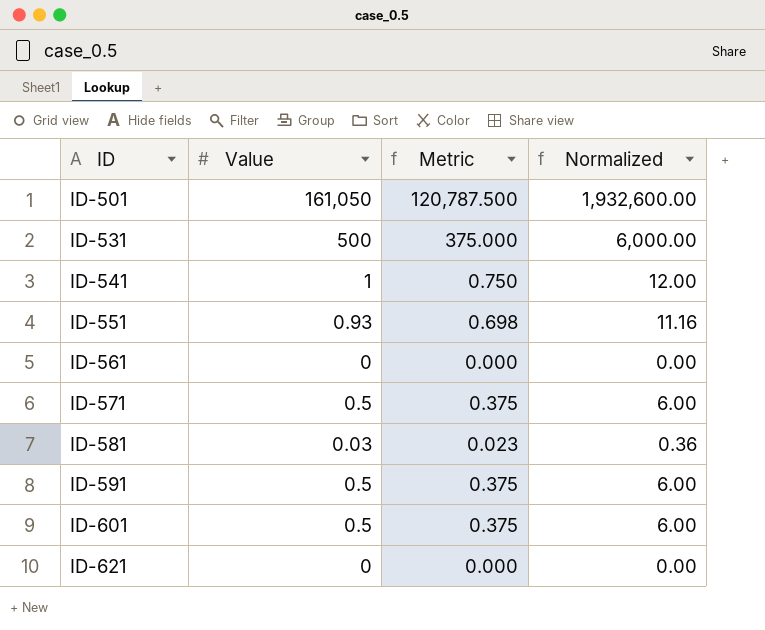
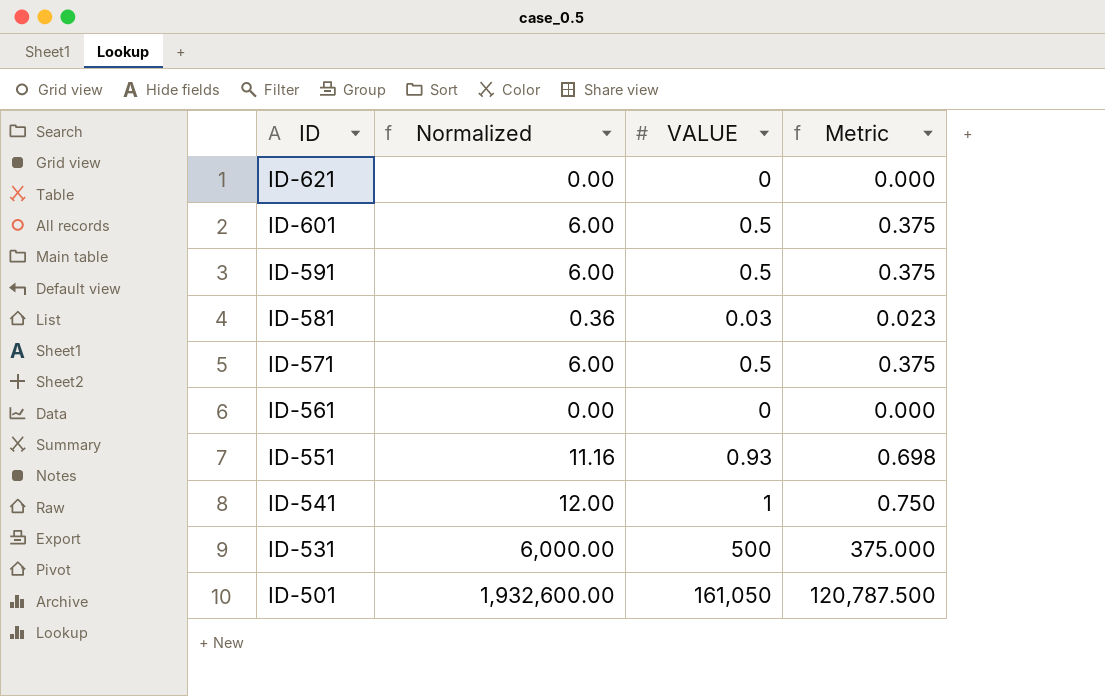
row order: ID ascending -> ID descending
column Normalized | position: 4 -> 2
column name: Value -> VALUE

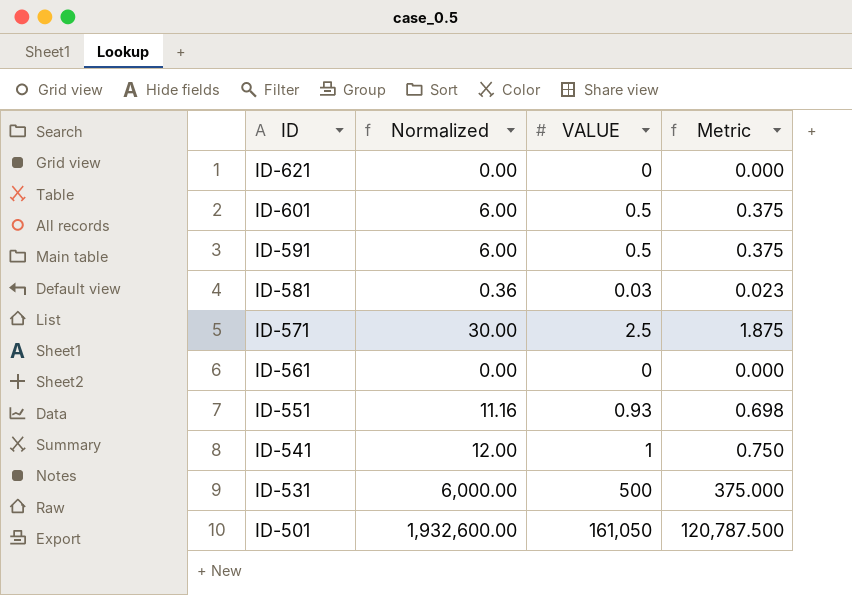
ID-571 | Normalized: 6.00 -> 30.00
ID-571 | VALUE: 0.5 -> 2.5
ID-571 | Metric: 0.375 -> 1.875

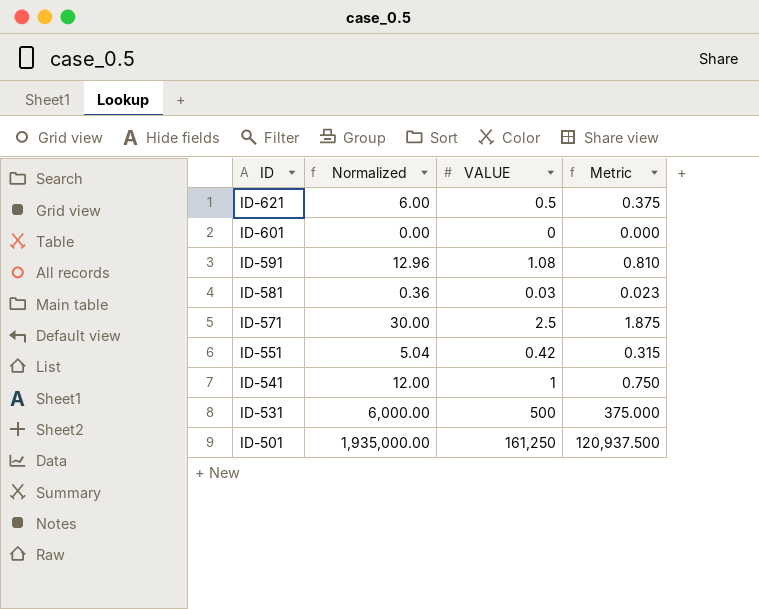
row ID-561: 0.00 | 0 | 0.000 -> none
ID-621 | Normalized: 0.00 -> 6.00
ID-621 | VALUE: 0 -> 0.5
ID-621 | Metric: 0.000 -> 0.375
ID-601 | Normalized: 6.00 -> 0.00
ID-601 | VALUE: 0.5 -> 0
ID-601 | Metric: 0.375 -> 0.000
ID-591 | Normalized: 6.00 -> 12.96
ID-591 | VALUE: 0.5 -> 1.08
ID-591 | Metric: 0.375 -> 0.810
ID-551 | Normalized: 11.16 -> 5.04
ID-551 | VALUE: 0.93 -> 0.42
ID-551 | Metric: 0.698 -> 0.315
ID-501 | Normalized: 1,932,600.00 -> 1,935,000.00
ID-501 | VALUE: 161,050 -> 161,250
ID-501 | Metric: 120,787.500 -> 120,937.500

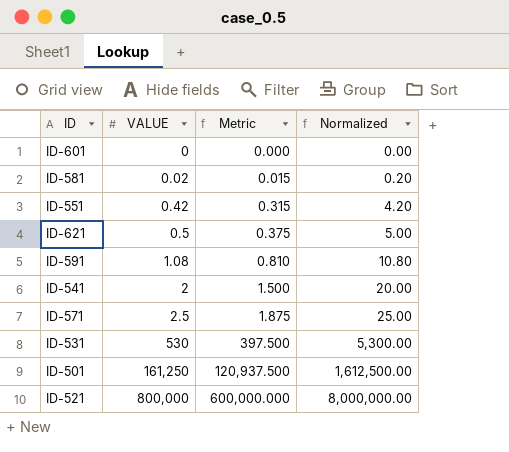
row order: ID descending -> VALUE ascending
column Normalized | formula: [VALUE] * 12 -> [VALUE] * 10
column Normalized | position: 2 -> 4
ID-581 | VALUE: 0.03 -> 0.02
ID-581 | Metric: 0.023 -> 0.015
ID-541 | VALUE: 1 -> 2
ID-541 | Metric: 0.750 -> 1.500
ID-531 | VALUE: 500 -> 530
ID-531 | Metric: 375.000 -> 397.500
row ID-521: none -> 800,000 | 600,000.000 | 8,000,000.00

